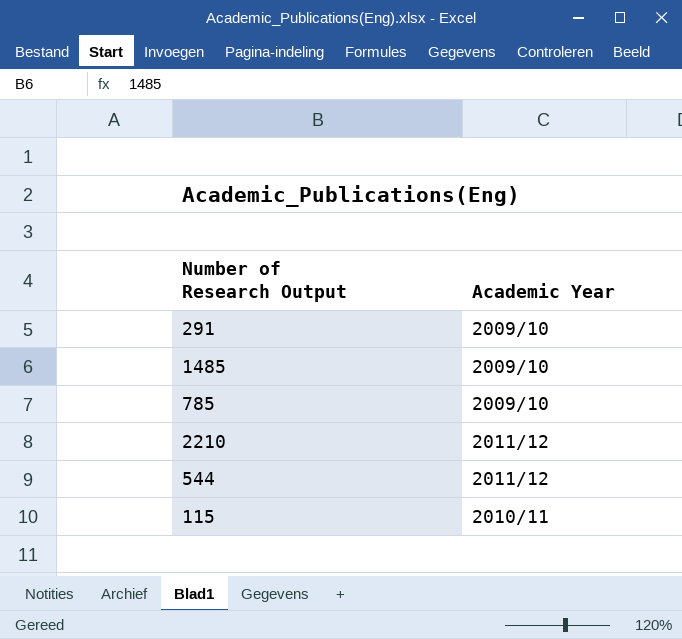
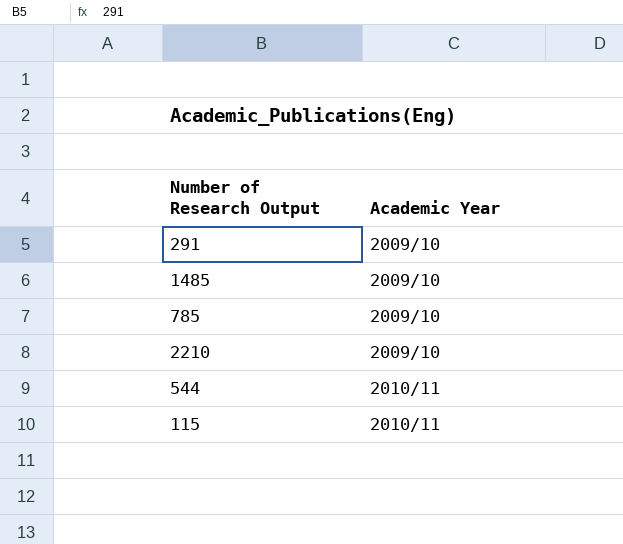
2210 | Academic Year: 2011/12 -> 2009/10
544 | Academic Year: 2011/12 -> 2010/11

